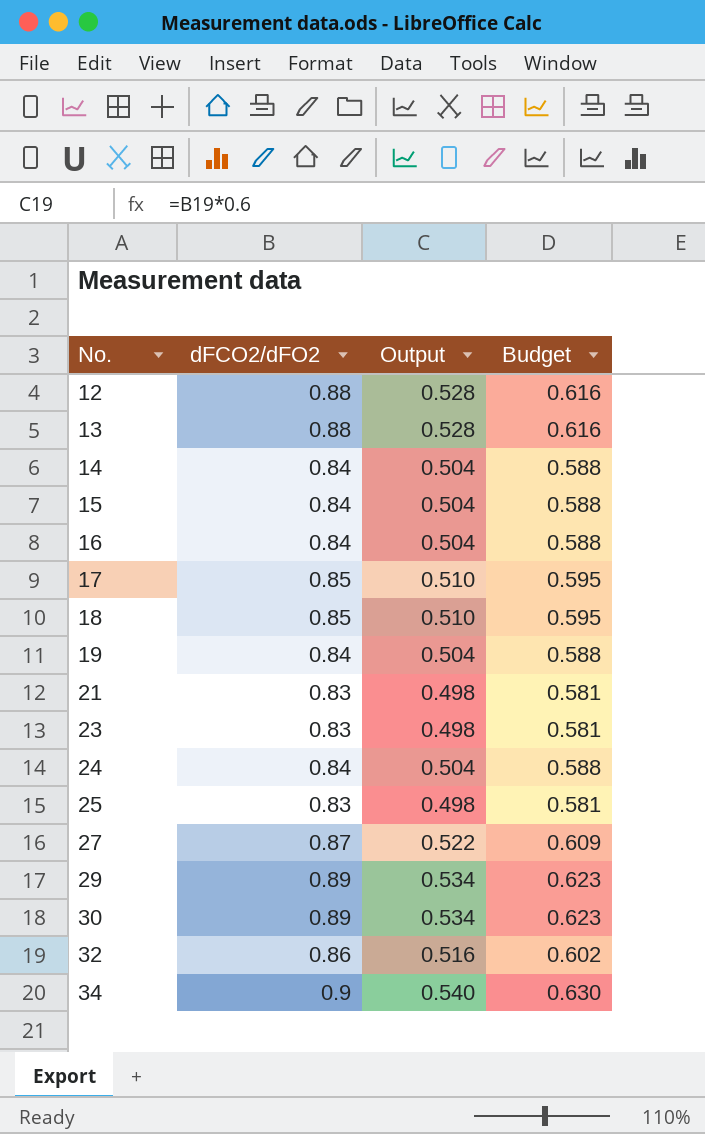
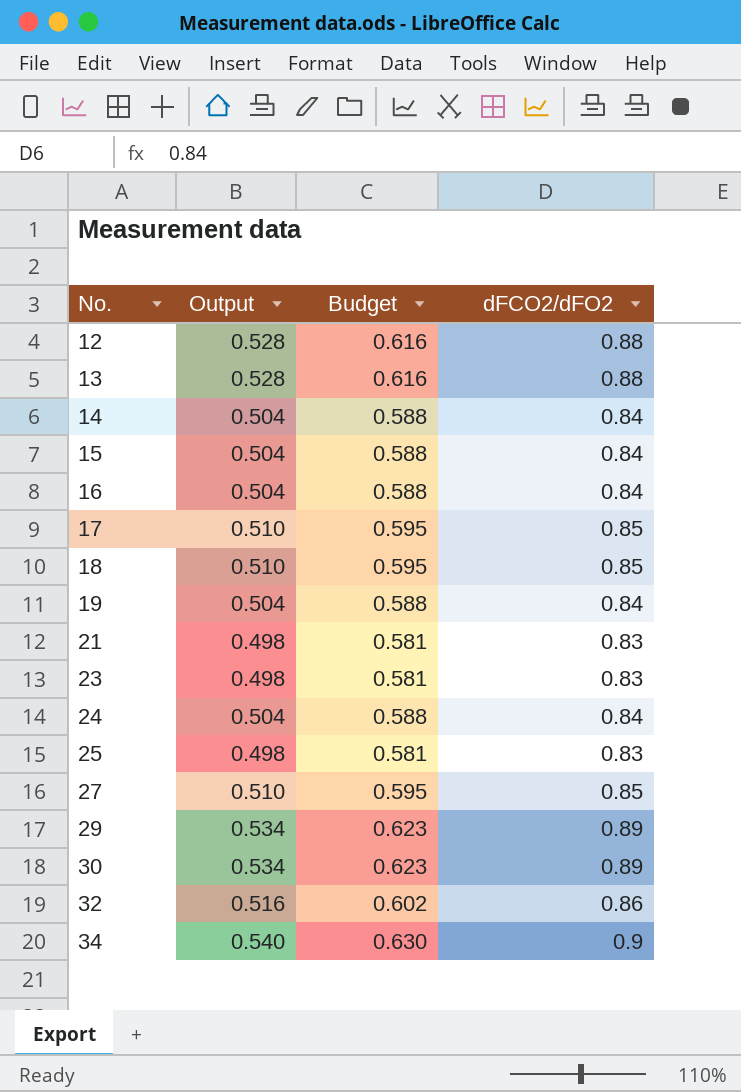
column dFCO2/dFO2 | position: 2 -> 4
27 | Output: 0.522 -> 0.510
27 | Budget: 0.609 -> 0.595
27 | dFCO2/dFO2: 0.87 -> 0.85

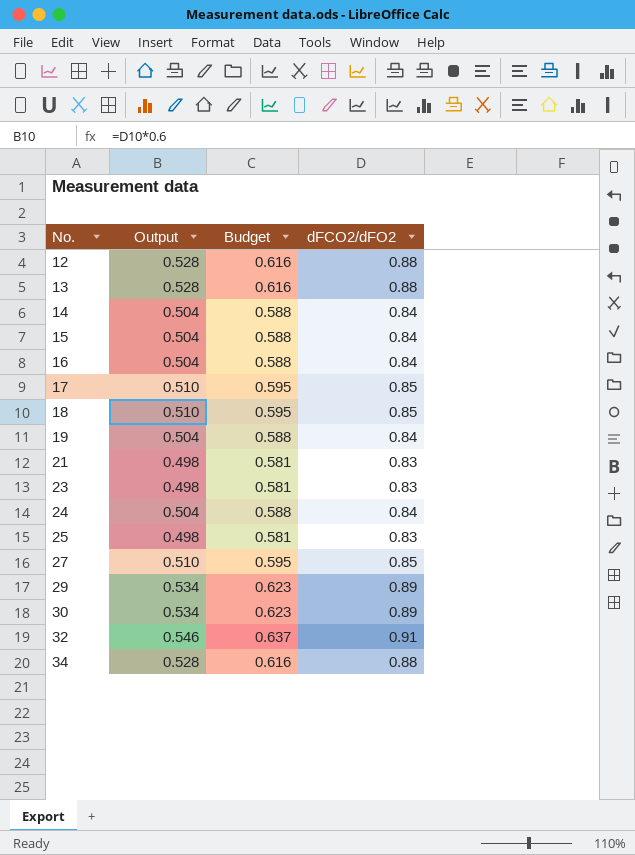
32 | Output: 0.516 -> 0.546
32 | Budget: 0.602 -> 0.637
32 | dFCO2/dFO2: 0.86 -> 0.91
34 | Output: 0.540 -> 0.528
34 | Budget: 0.630 -> 0.616
34 | dFCO2/dFO2: 0.9 -> 0.88

